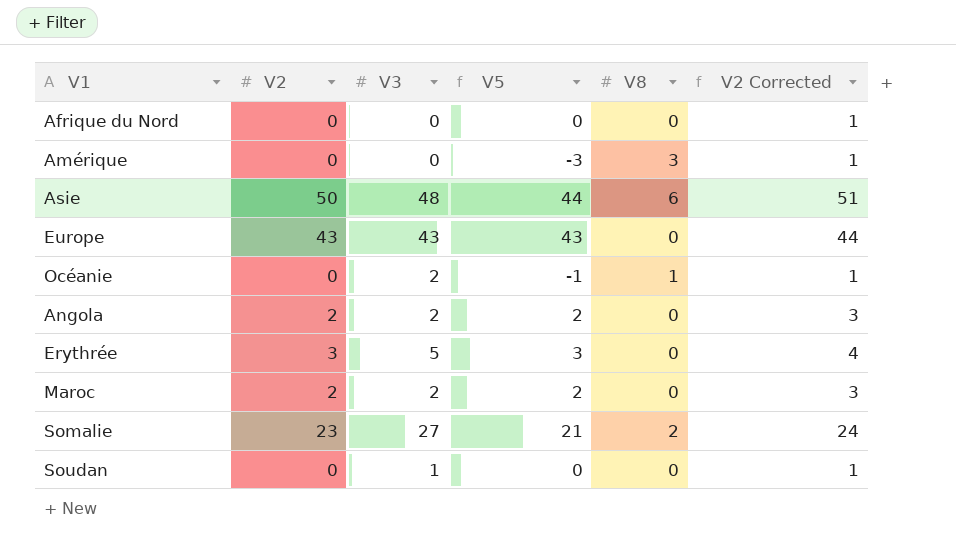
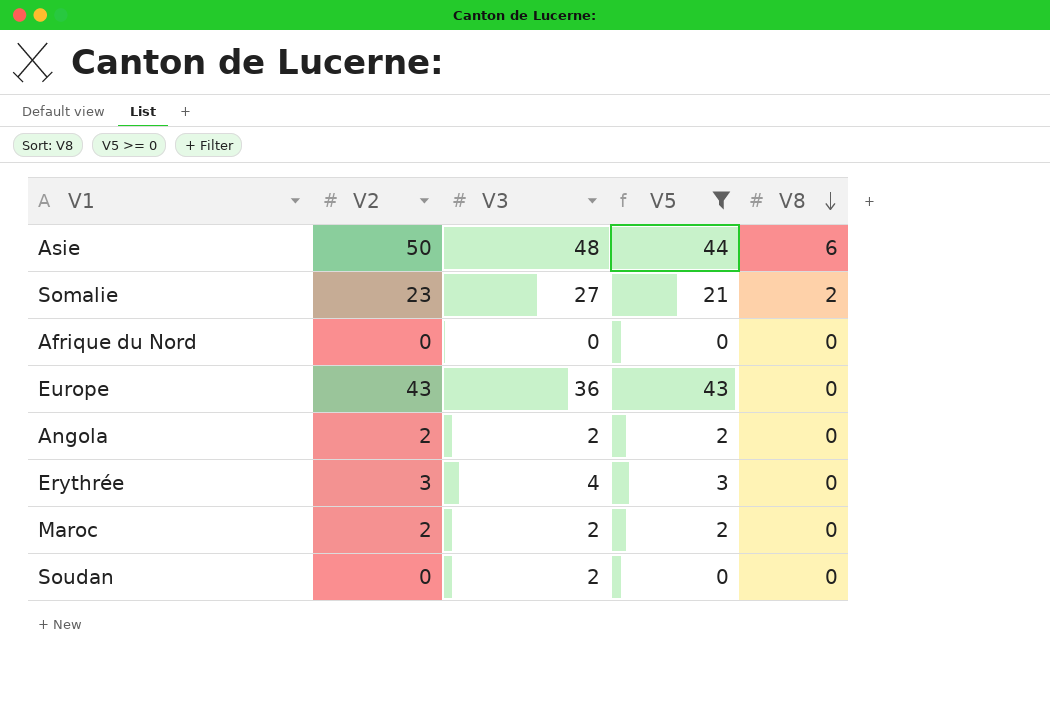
filter: none -> V5 >= 0
row order: none -> V8 descending
column V2 Corrected | formula: [V2] + 1 -> none
Europe | V3: 43 -> 36
Erythrée | V3: 5 -> 4
Soudan | V3: 1 -> 2

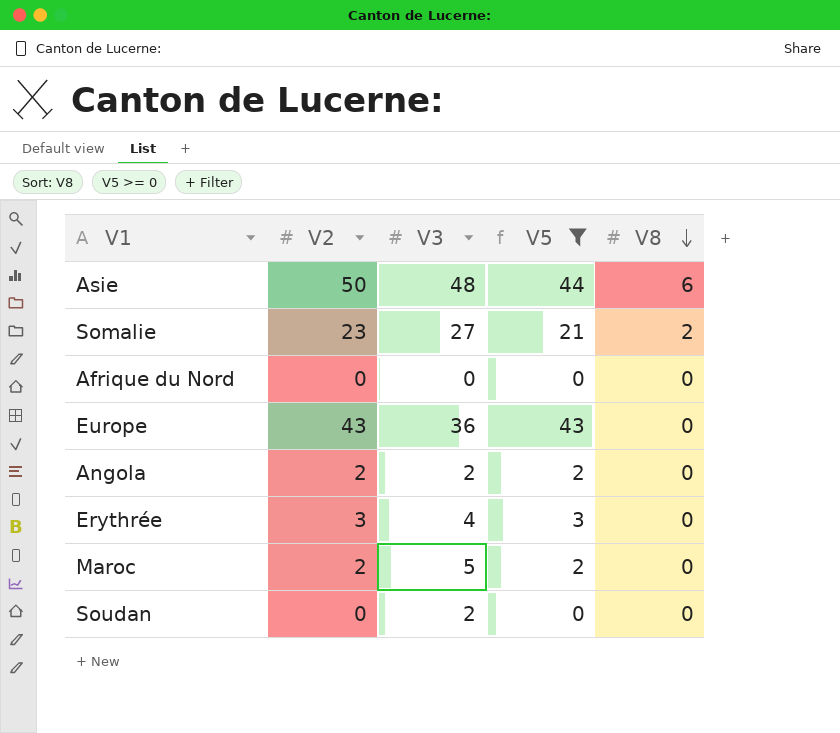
Maroc | V3: 2 -> 5

